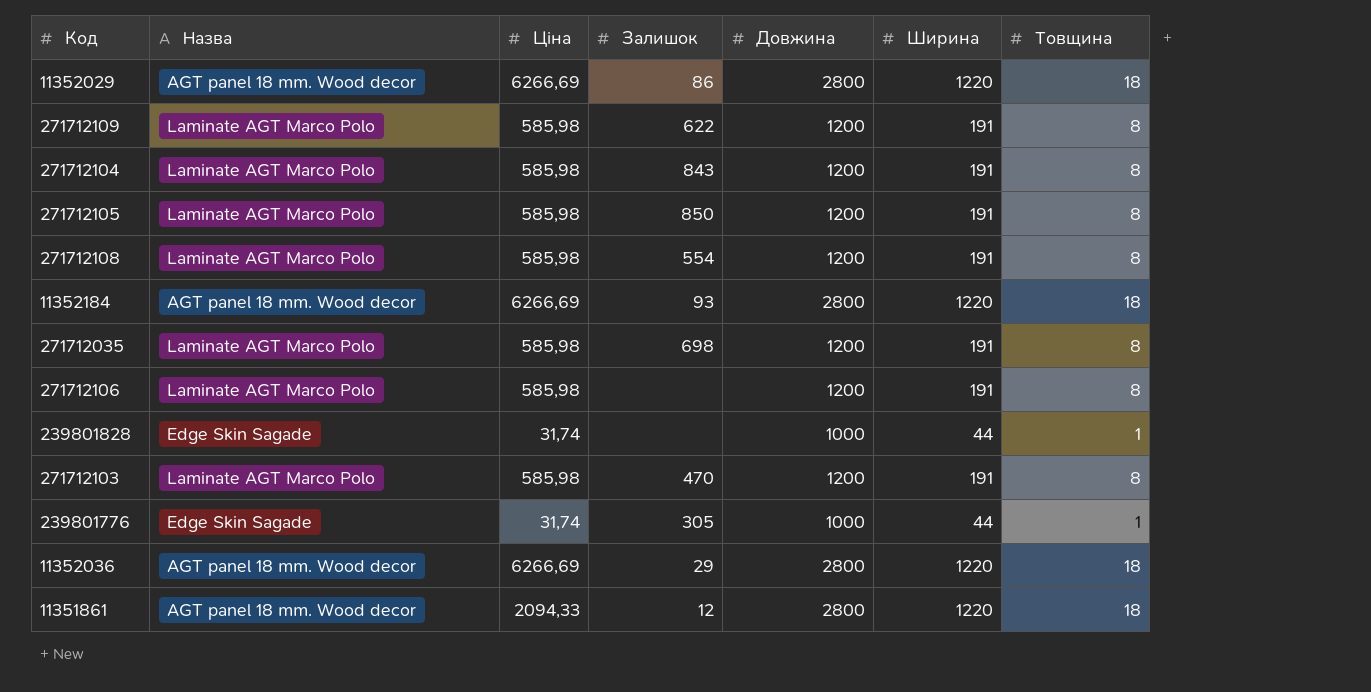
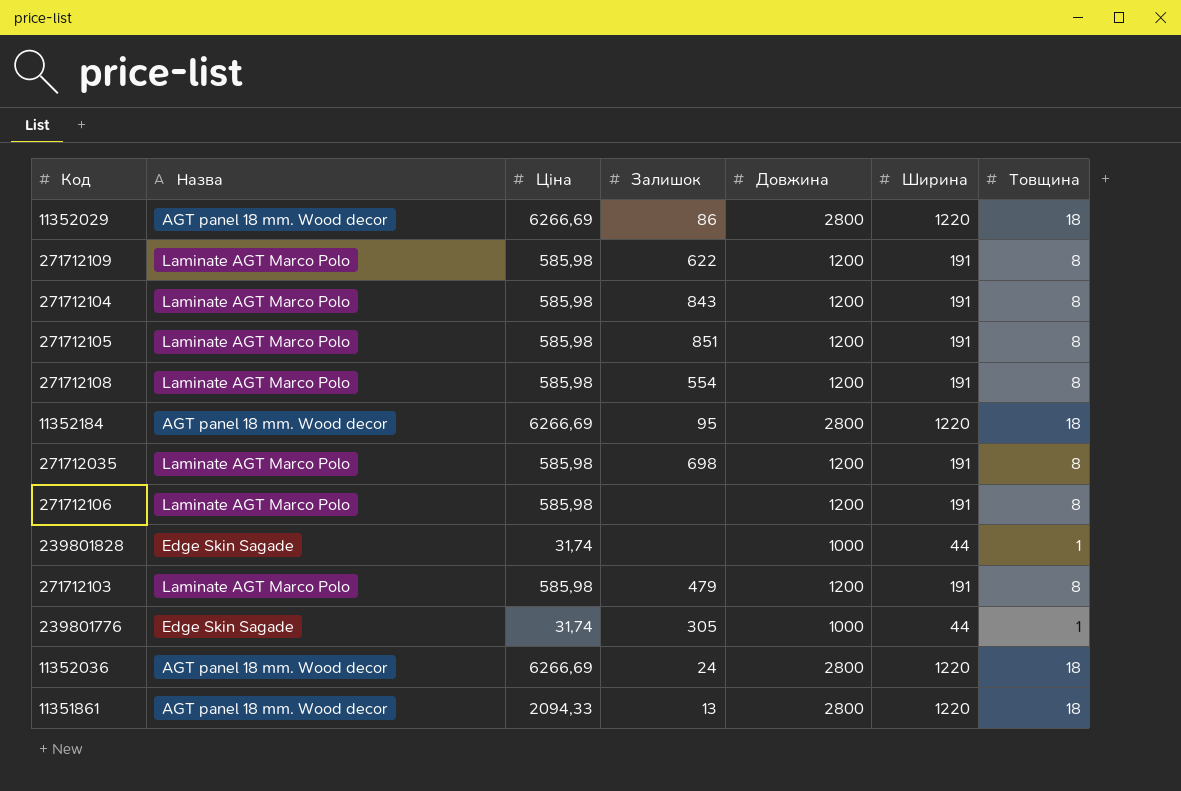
271712105 | Залишок: 850 -> 851
11352184 | Залишок: 93 -> 95
271712103 | Залишок: 470 -> 479
11352036 | Залишок: 29 -> 24
11351861 | Залишок: 12 -> 13

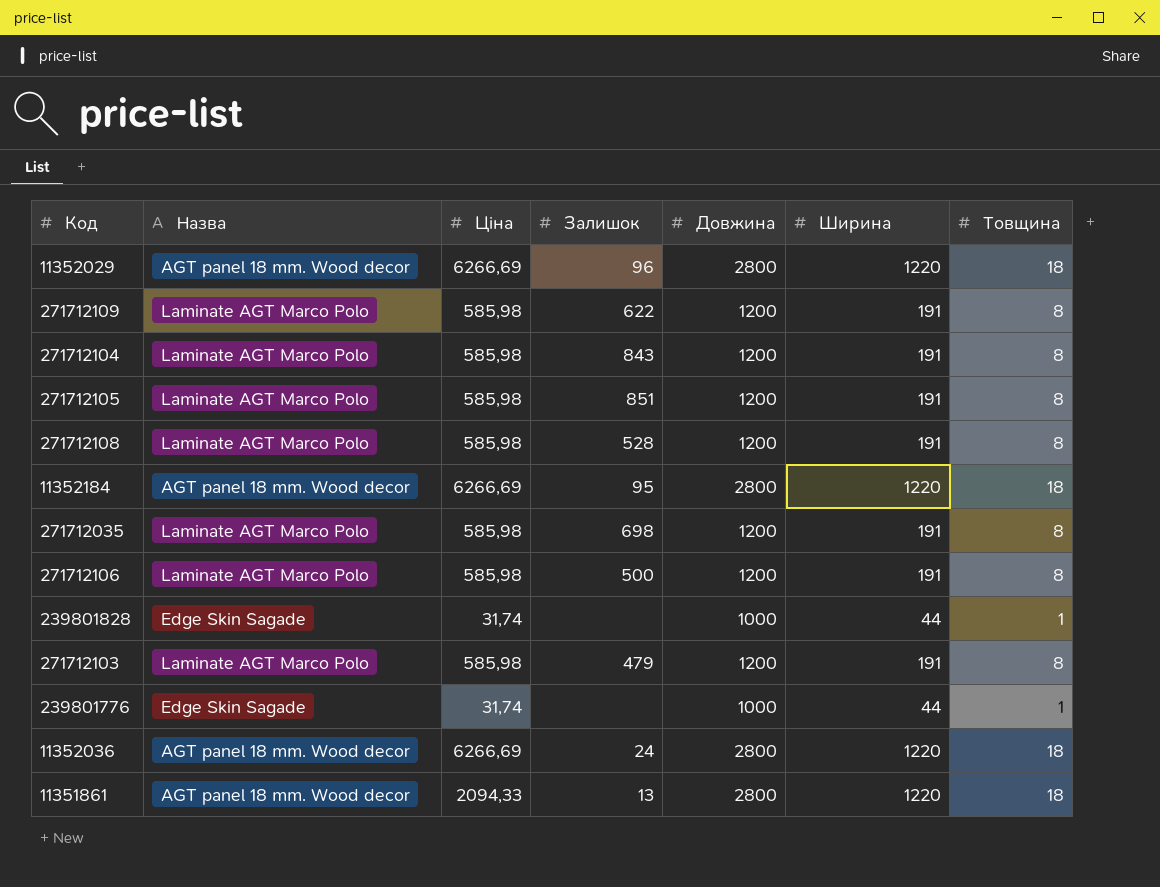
11352029 | Залишок: 86 -> 96
271712108 | Залишок: 554 -> 528
271712106 | Залишок: none -> 500
239801776 | Залишок: 305 -> none

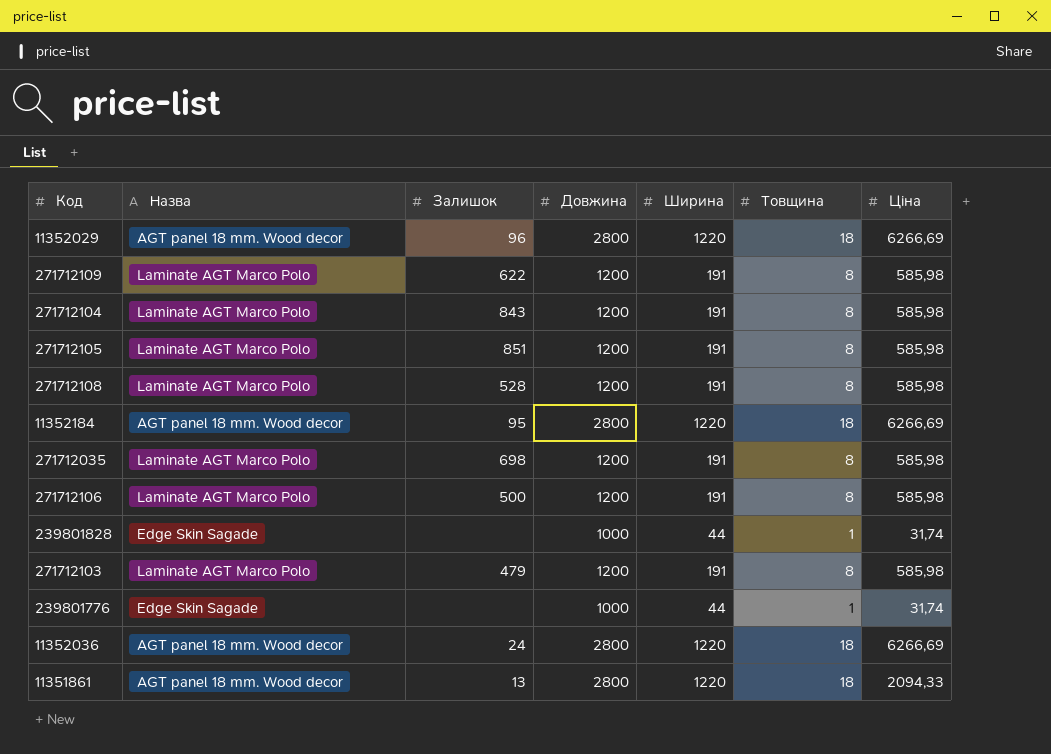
column Ціна | position: 3 -> 7

